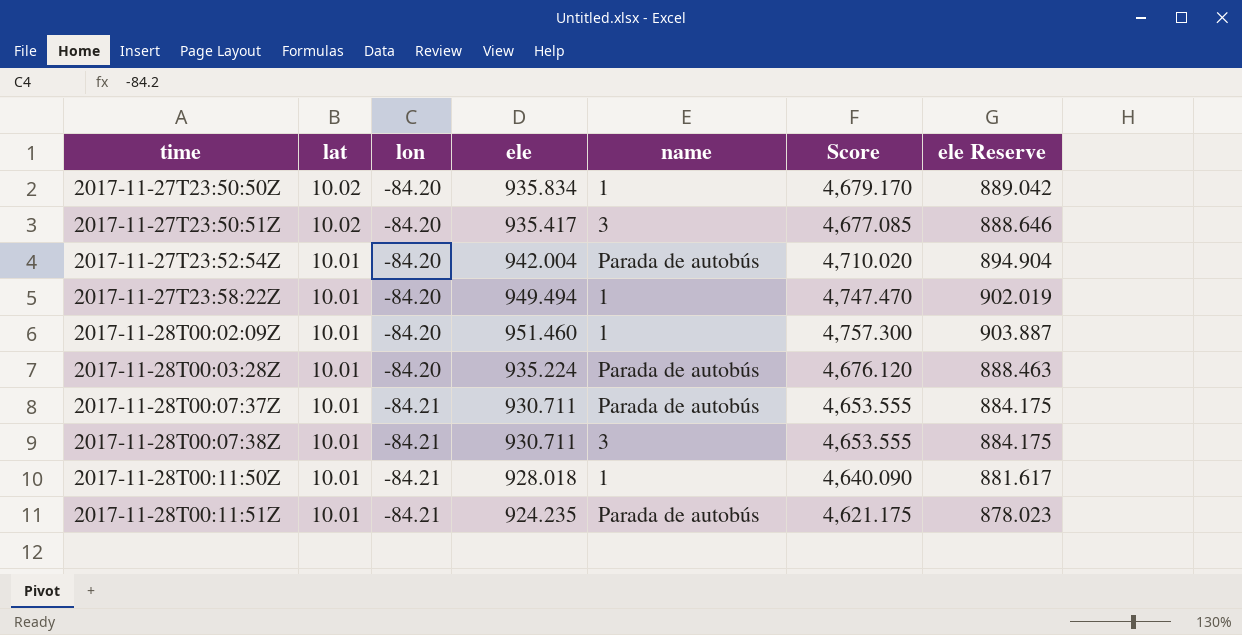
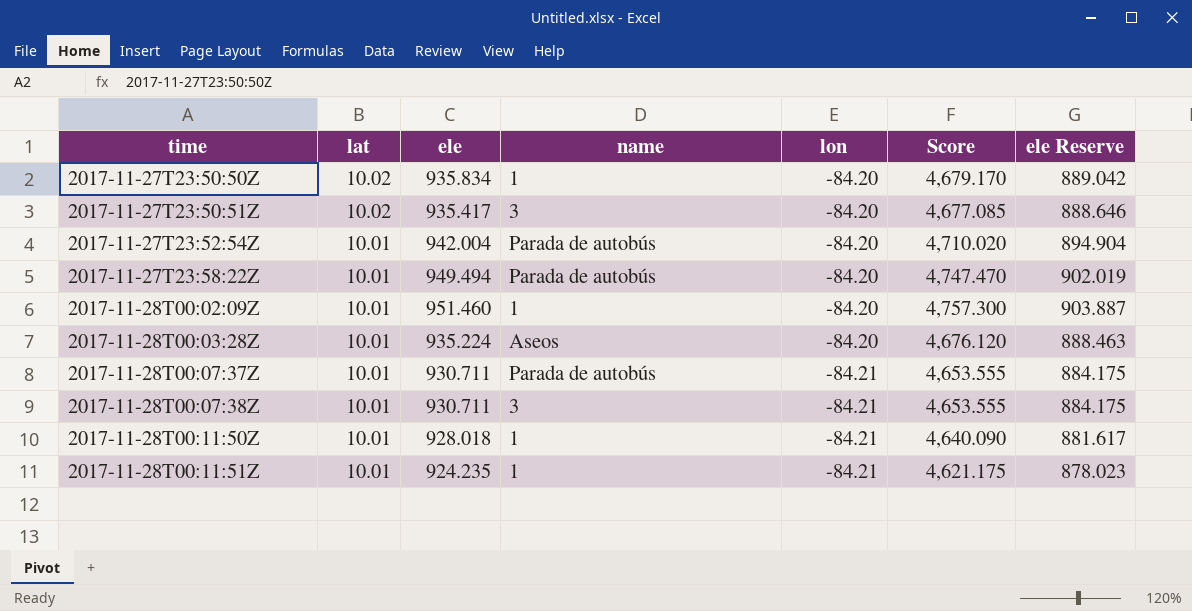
column lon | position: 3 -> 5
2017-11-27T23:58:22Z | name: 1 -> Parada de autobús
2017-11-28T00:03:28Z | name: Parada de autobús -> Aseos
2017-11-28T00:11:51Z | name: Parada de autobús -> 1

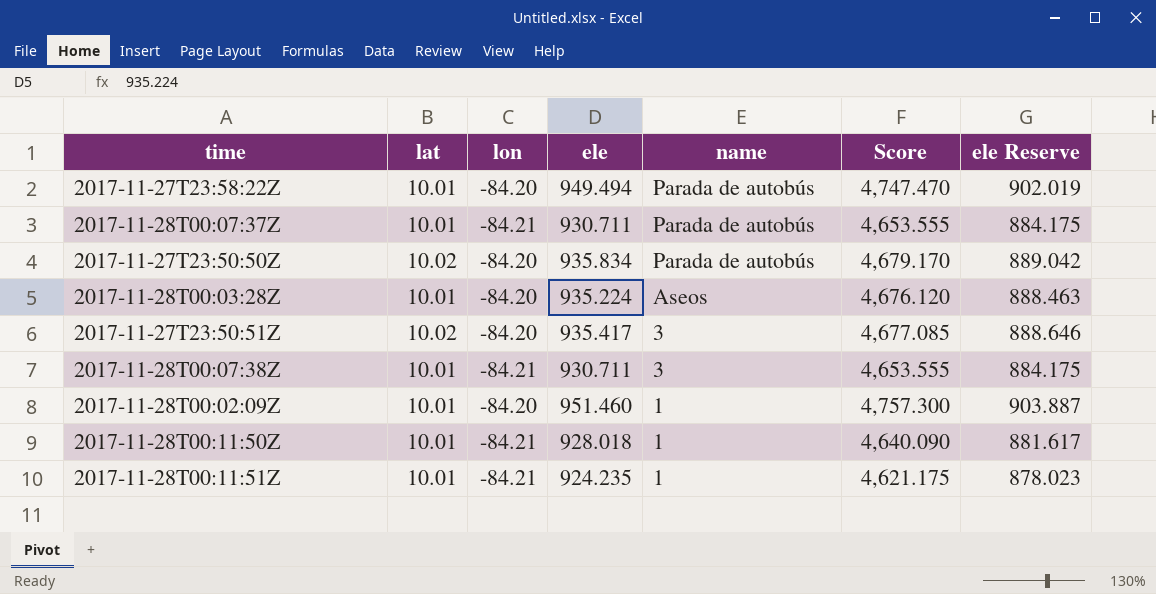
row order: time ascending -> name descending
column lon | position: 5 -> 3
row 2017-11-27T23:52:54Z: 10.01 | 942.004 | Parada de autobús | -84.20 | 4,710.020 | 894.904 -> none
2017-11-27T23:50:50Z | name: 1 -> Parada de autobús

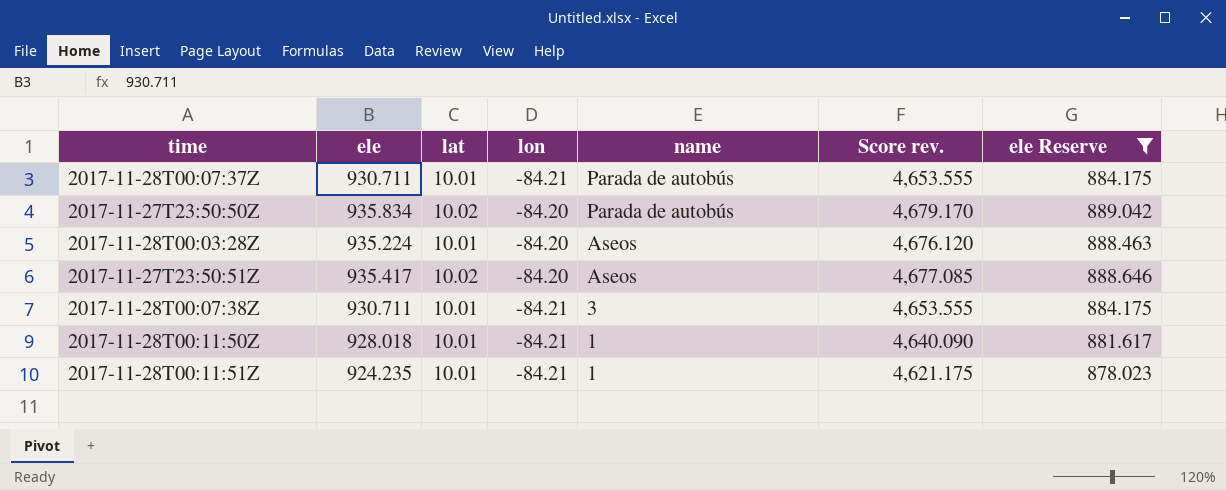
filter: none -> ele Reserve <= 889.042
column ele | position: 4 -> 2
column name: Score -> Score rev.
2017-11-27T23:50:51Z | name: 3 -> Aseos

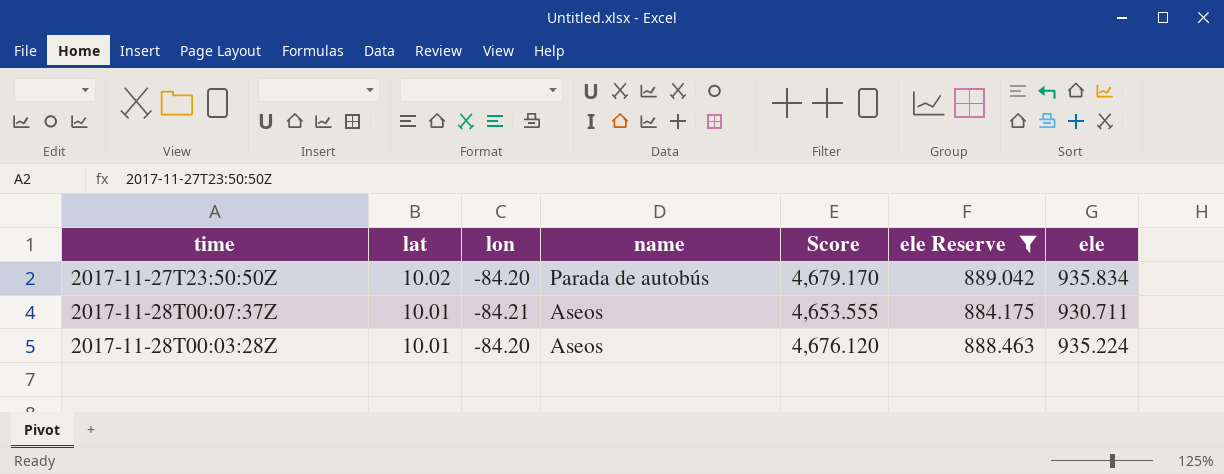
row order: name descending -> lat descending
column name: Score rev. -> Score
column ele | position: 2 -> 7
row 2017-11-27T23:50:51Z: 935.417 | 10.02 | -84.20 | Aseos | 4,677.085 | 888.646 -> none
row 2017-11-28T00:07:38Z: 930.711 | 10.01 | -84.21 | 3 | 4,653.555 | 884.175 -> none
row 2017-11-28T00:11:50Z: 928.018 | 10.01 | -84.21 | 1 | 4,640.090 | 881.617 -> none
row 2017-11-28T00:11:51Z: 924.235 | 10.01 | -84.21 | 1 | 4,621.175 | 878.023 -> none
2017-11-28T00:07:37Z | name: Parada de autobús -> Aseos

